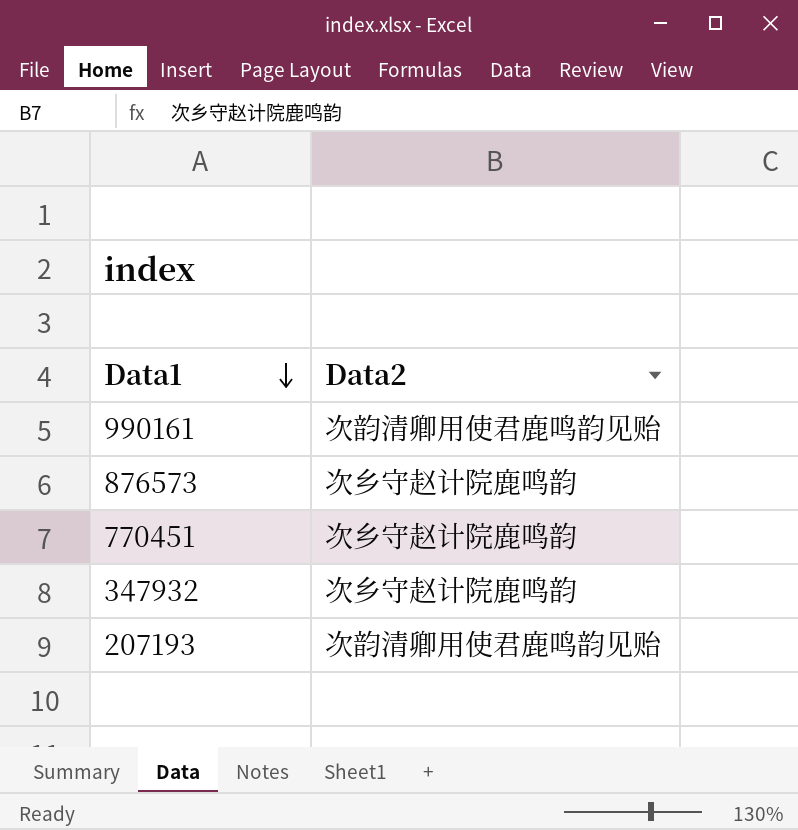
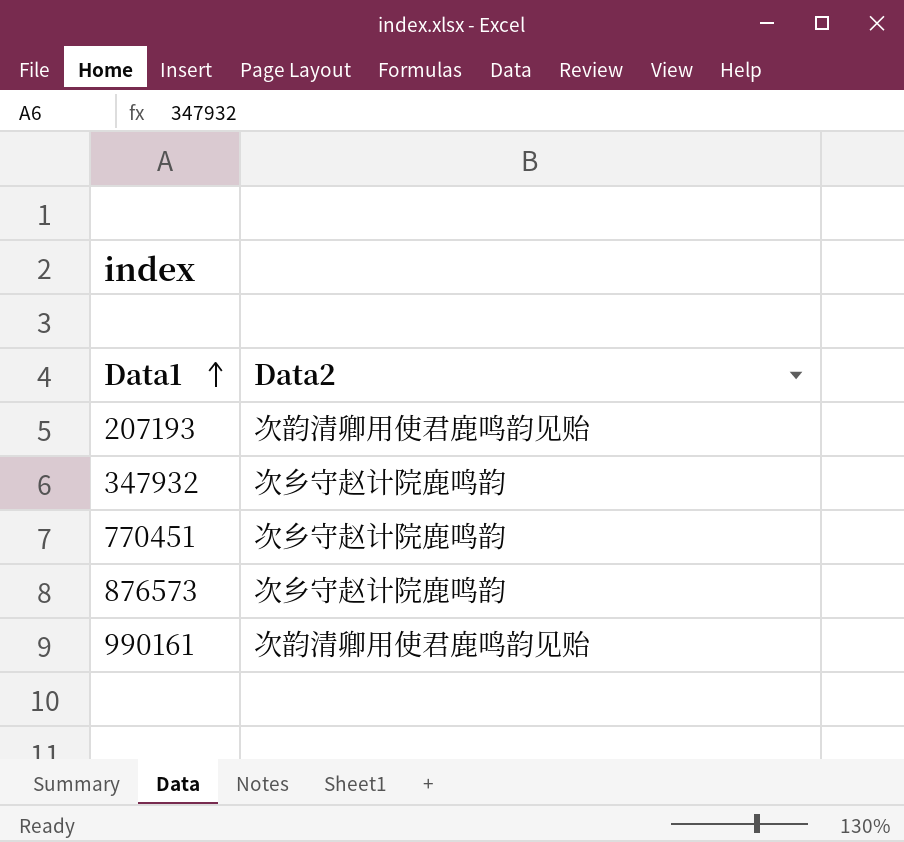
row order: Data1 descending -> Data1 ascending

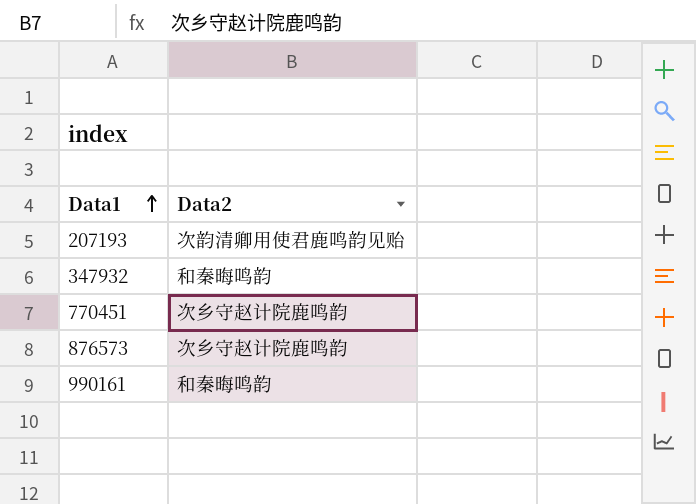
347932 | Data2: 次乡守赵计院鹿鸣韵 -> 和秦晦鸣韵
990161 | Data2: 次韵清卿用使君鹿鸣韵见贻 -> 和秦晦鸣韵

